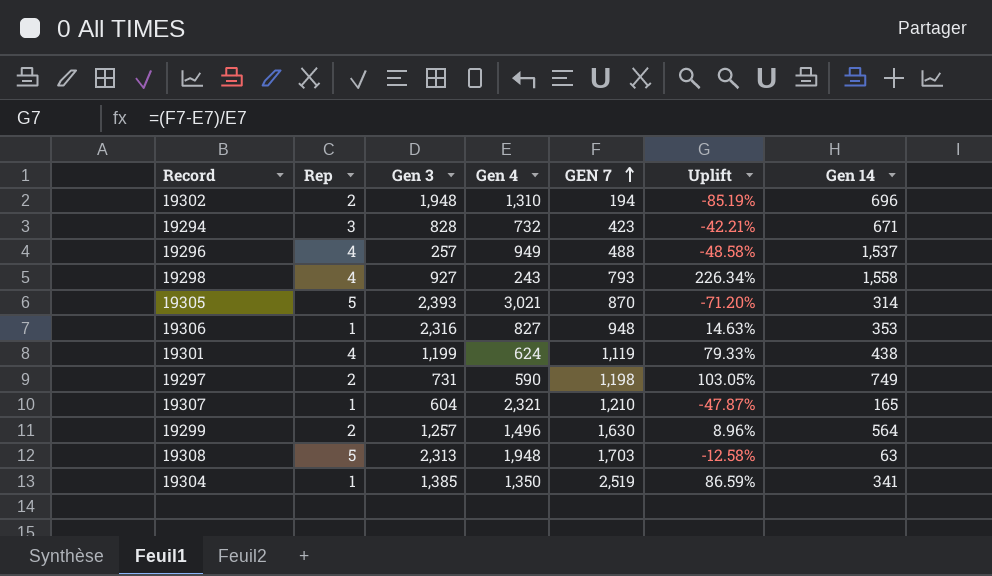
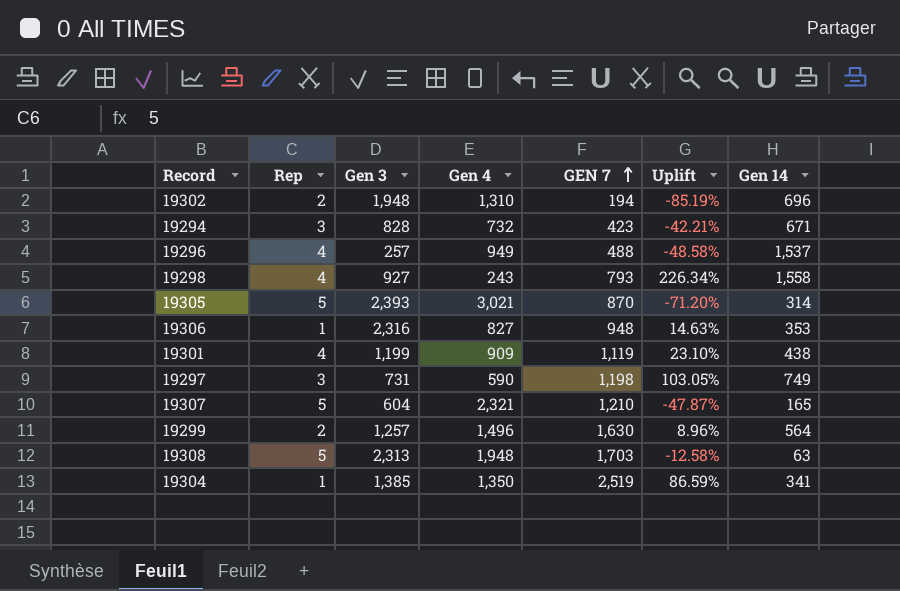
19301 | Gen 4: 624 -> 909
19301 | Uplift: 79.33% -> 23.10%
19297 | Rep: 2 -> 3
19307 | Rep: 1 -> 5

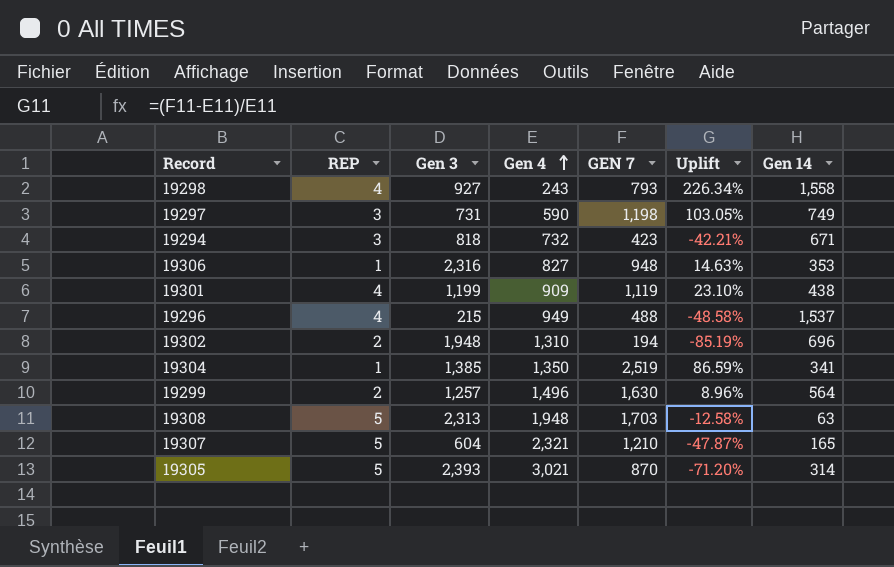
row order: GEN 7 ascending -> Gen 4 ascending
column name: Rep -> REP
19294 | Gen 3: 828 -> 818
19296 | Gen 3: 257 -> 215

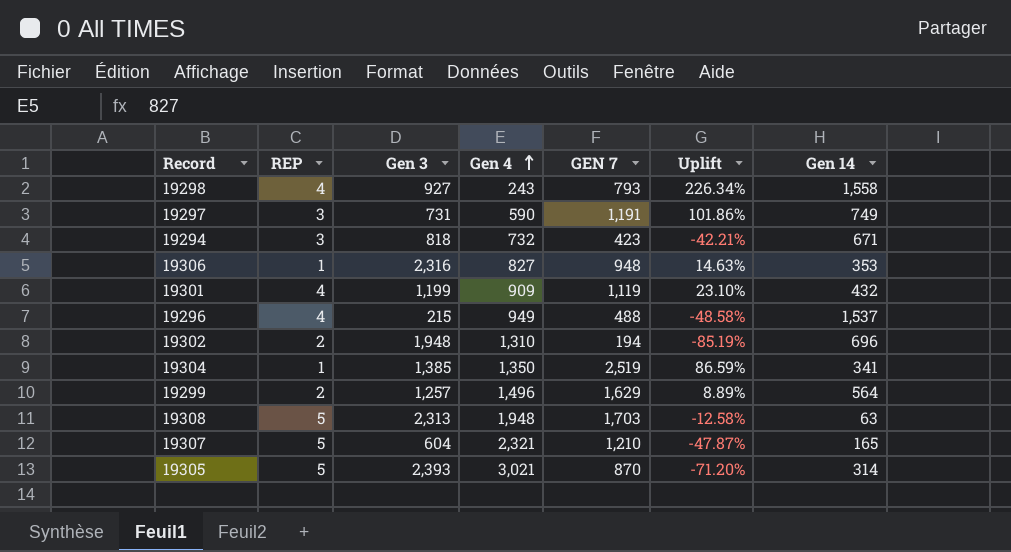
19297 | GEN 7: 1,198 -> 1,191
19297 | Uplift: 103.05% -> 101.86%
19301 | Gen 14: 438 -> 432
19299 | GEN 7: 1,630 -> 1,629
19299 | Uplift: 8.96% -> 8.89%

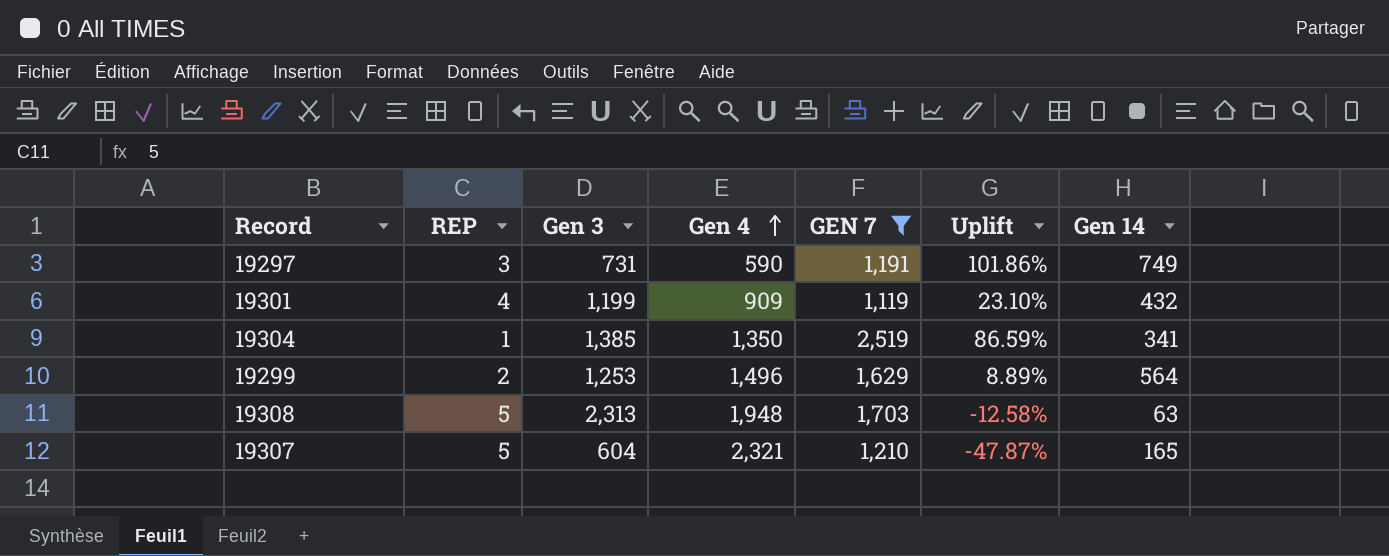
filter: none -> GEN 7 >= 1,119
19299 | Gen 3: 1,257 -> 1,253

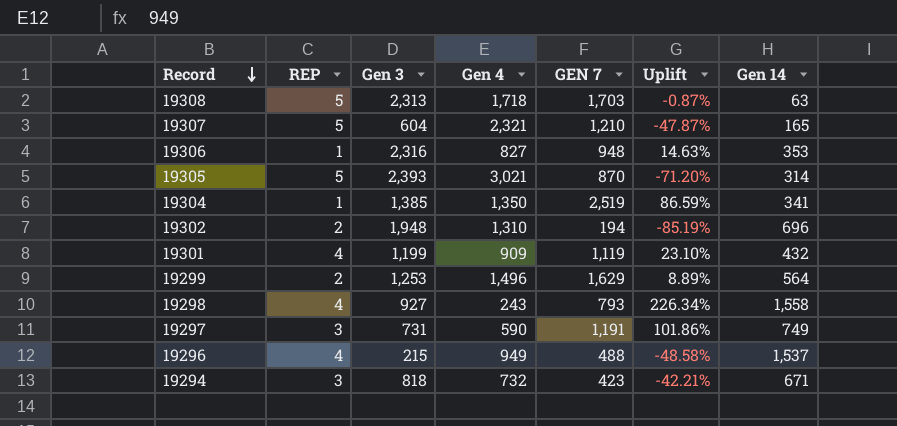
filter: GEN 7 >= 1,119 -> none
row order: Gen 4 ascending -> Record descending
19308 | Gen 4: 1,948 -> 1,718
19308 | Uplift: -12.58% -> -0.87%

